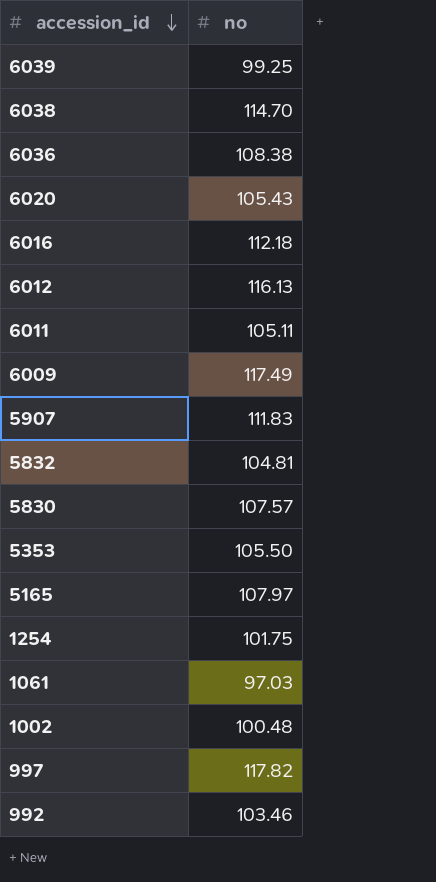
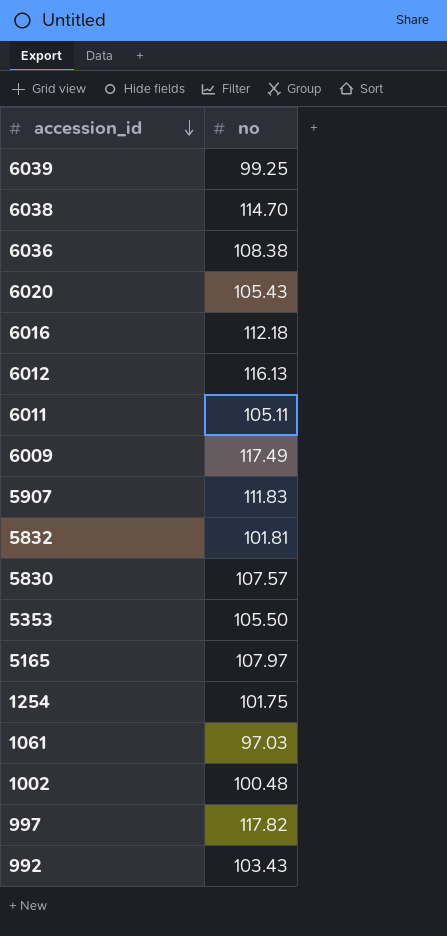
5832 | no: 104.81 -> 101.81
992 | no: 103.46 -> 103.43

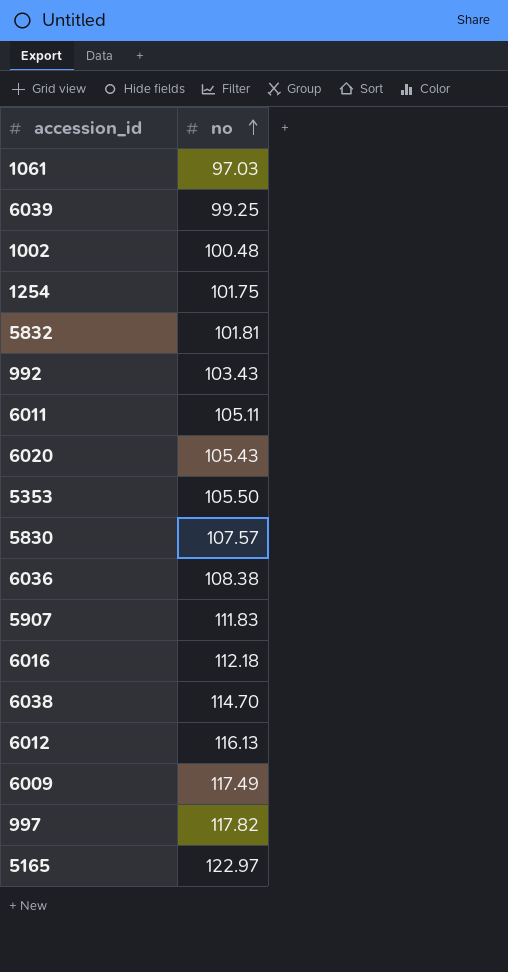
row order: accession_id descending -> no ascending
5165 | no: 107.97 -> 122.97

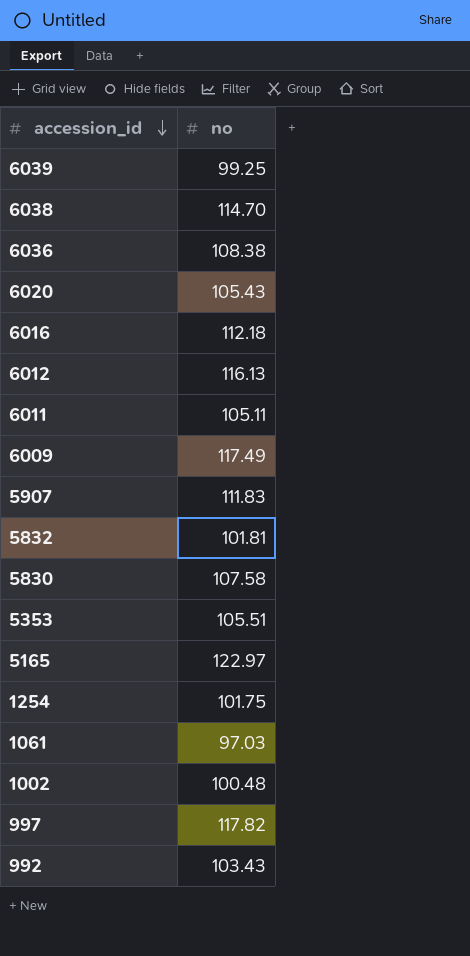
row order: no ascending -> accession_id descending
5830 | no: 107.57 -> 107.58
5353 | no: 105.50 -> 105.51

